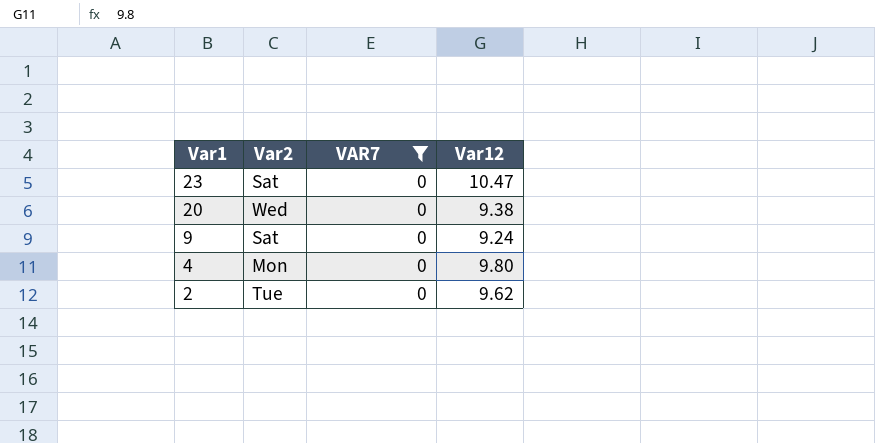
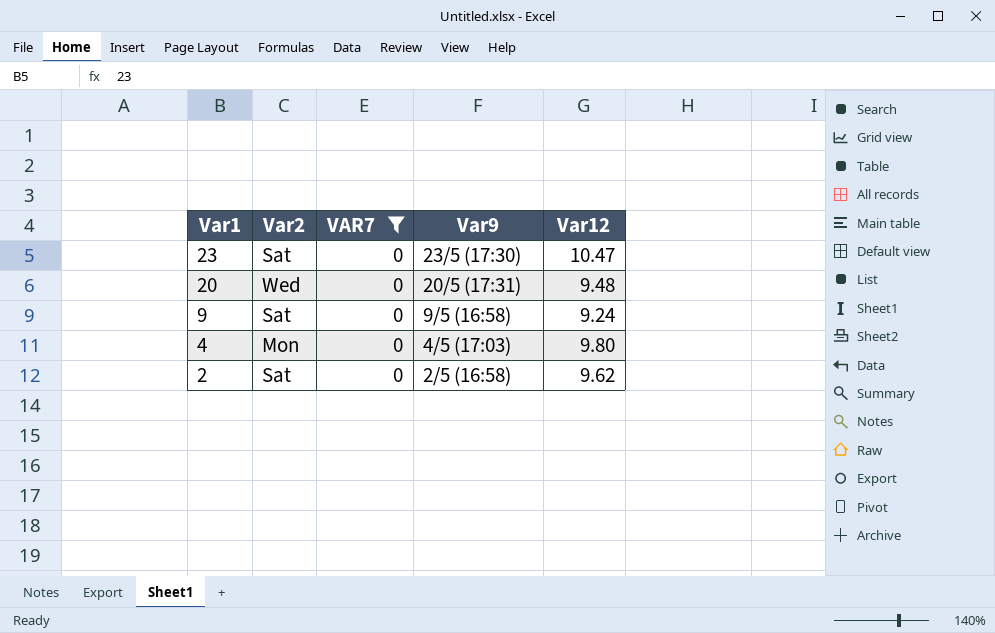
column Var9 | position: none -> 4
20 | Var12: 9.38 -> 9.48
2 | Var2: Tue -> Sat

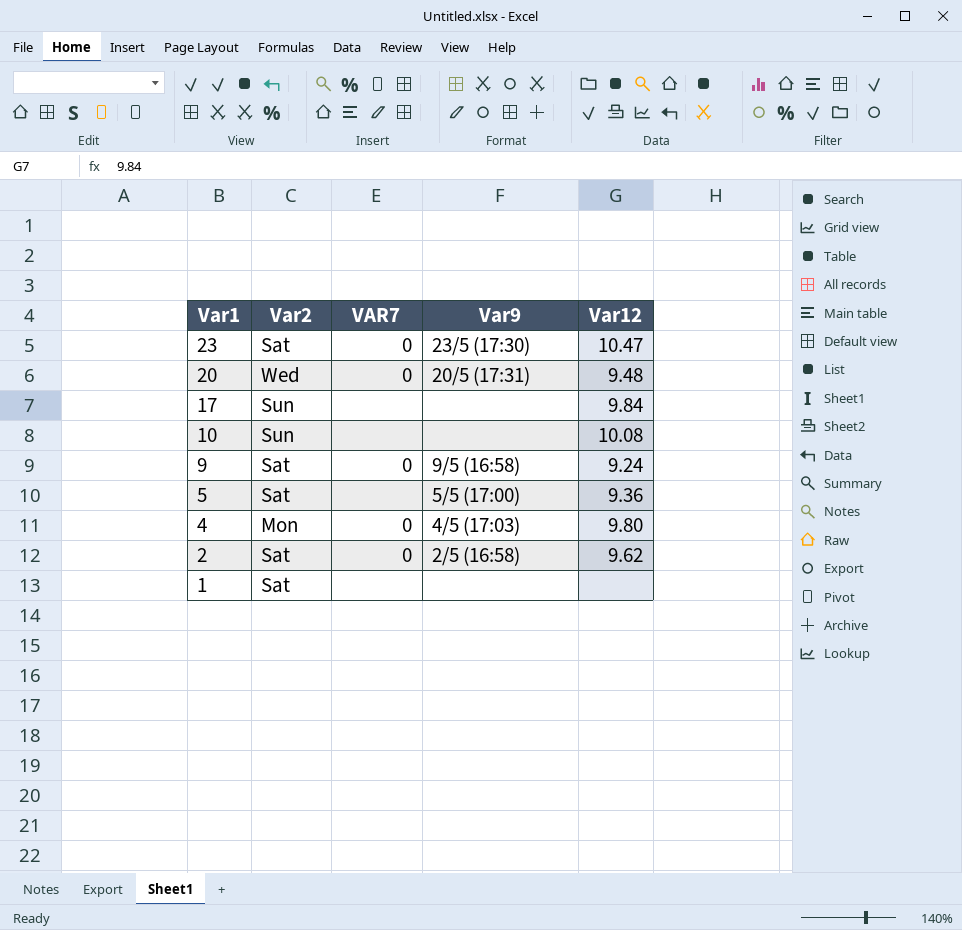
filter: VAR7 = 0 -> none

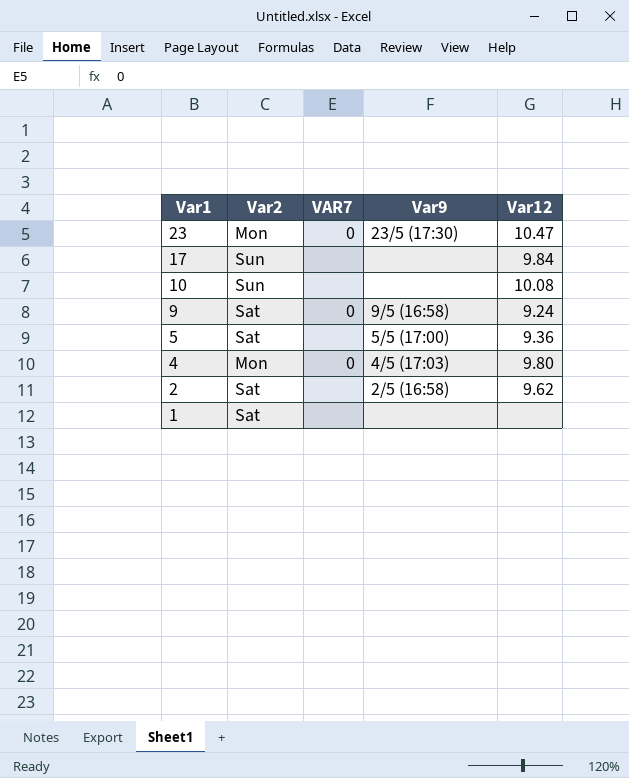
row 20: Wed | 0 | 20/5 (17:31) | 9.48 -> none
23 | Var2: Sat -> Mon
2 | VAR7: 0 -> none

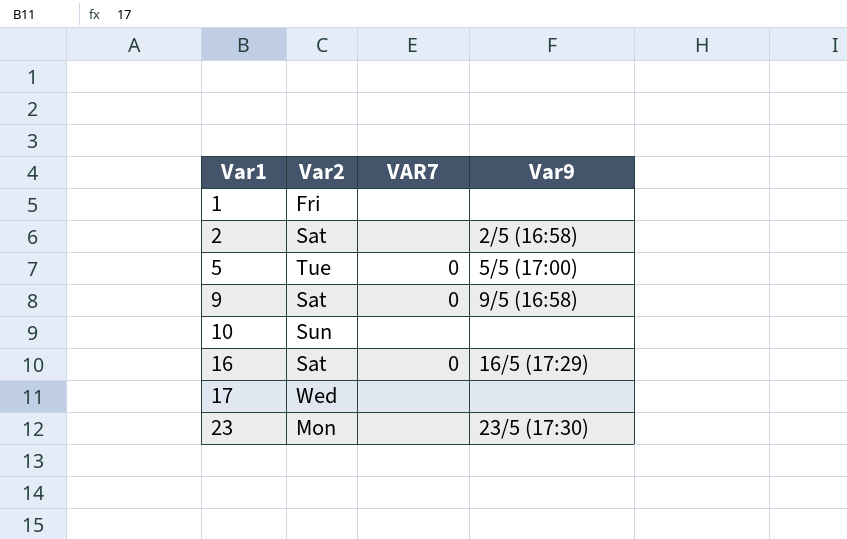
row order: Var1 descending -> Var1 ascending
column Var12 | position: 5 -> none
row 4: Mon | 0 | 4/5 (17:03) | 9.80 -> none
1 | Var2: Sat -> Fri
5 | Var2: Sat -> Tue
5 | VAR7: none -> 0
row 16: none -> Sat | 0 | 16/5 (17:29)
17 | Var2: Sun -> Wed
23 | VAR7: 0 -> none

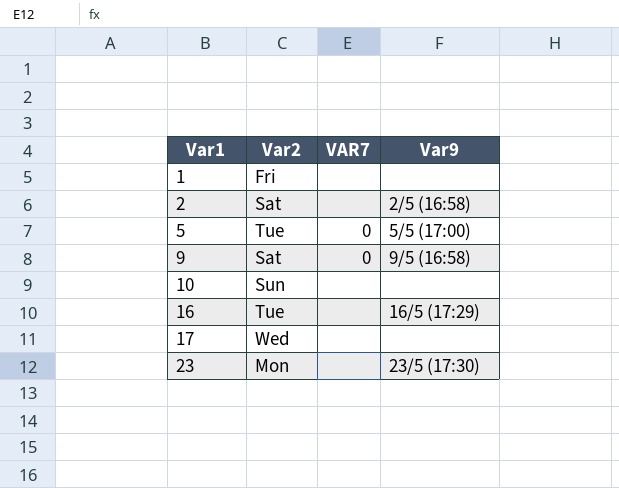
16 | Var2: Sat -> Tue
16 | VAR7: 0 -> none

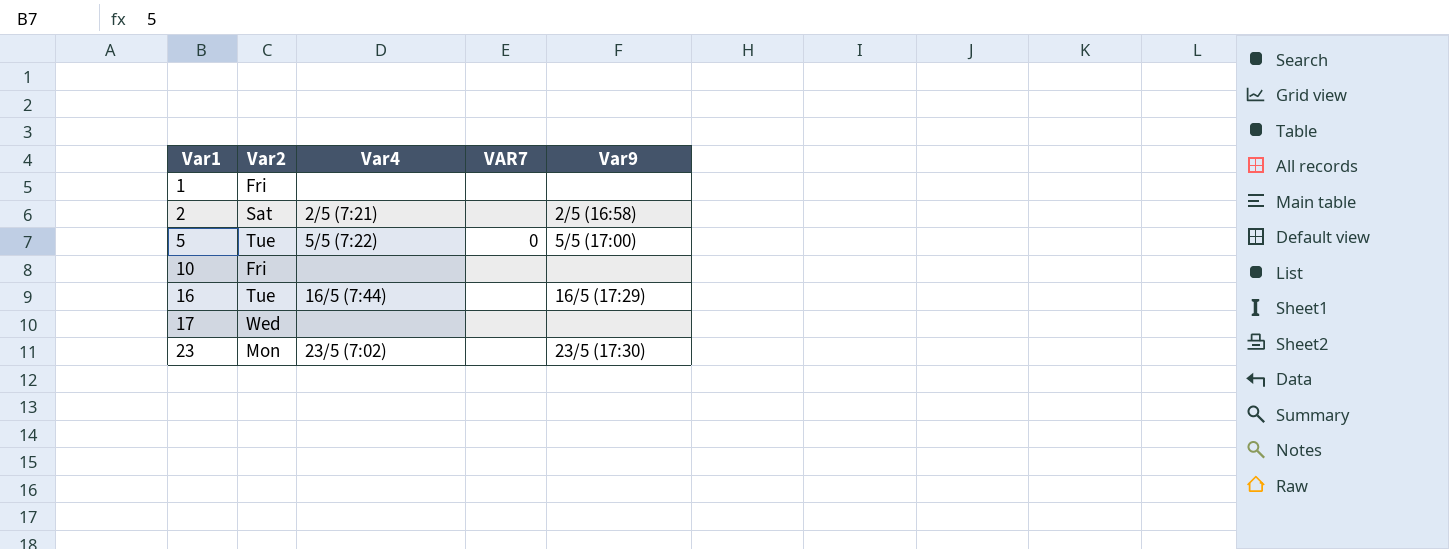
column Var4 | position: none -> 3
row 9: Sat | 0 | 9/5 (16:58) -> none
10 | Var2: Sun -> Fri

